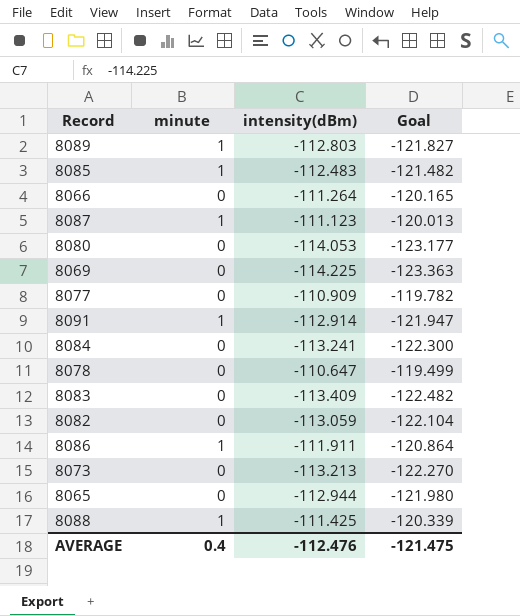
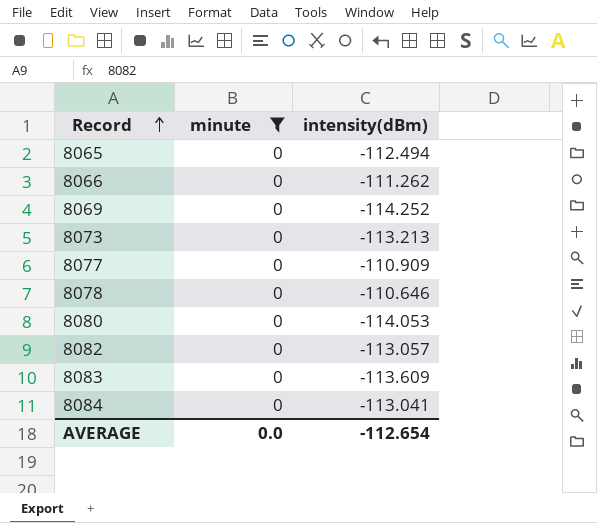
filter: none -> minute = 0
row order: none -> Record ascending
column Goal | formula: [intensity(dBm)] * 1.08 -> none
8065 | intensity(dBm): -112.944 -> -112.494
8066 | intensity(dBm): -111.264 -> -111.262
8069 | intensity(dBm): -114.225 -> -114.252
8078 | intensity(dBm): -110.647 -> -110.646
8082 | intensity(dBm): -113.059 -> -113.057
8083 | intensity(dBm): -113.409 -> -113.609
8084 | intensity(dBm): -113.241 -> -113.041
AVERAGE | minute: 0.4 -> 0.0
AVERAGE | intensity(dBm): -112.476 -> -112.654

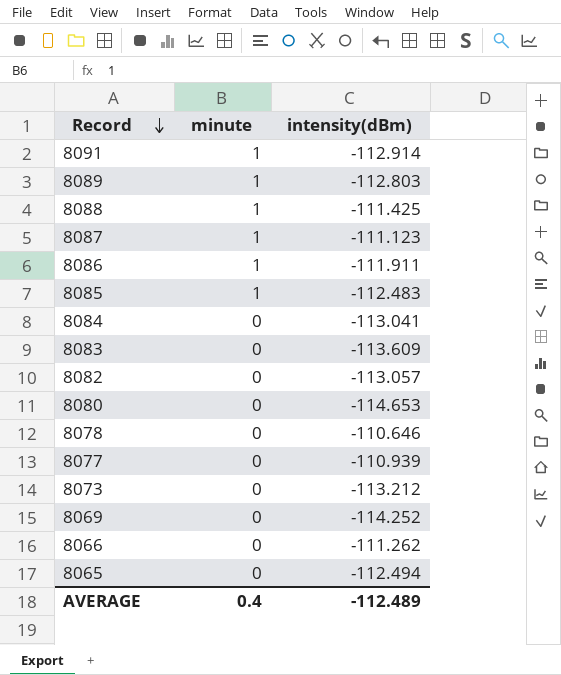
filter: minute = 0 -> none
row order: Record ascending -> Record descending
8080 | intensity(dBm): -114.053 -> -114.653
8077 | intensity(dBm): -110.909 -> -110.939
8073 | intensity(dBm): -113.213 -> -113.212
AVERAGE | minute: 0.0 -> 0.4
AVERAGE | intensity(dBm): -112.654 -> -112.489

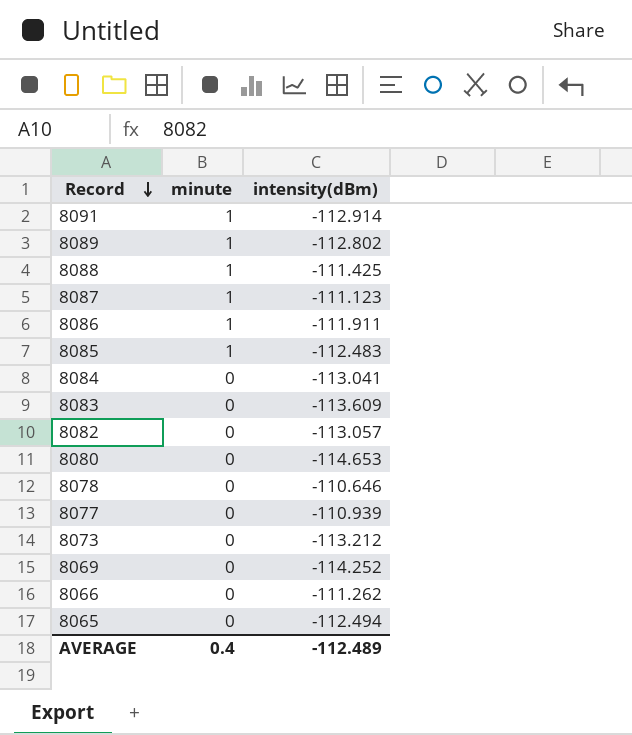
8089 | intensity(dBm): -112.803 -> -112.802

